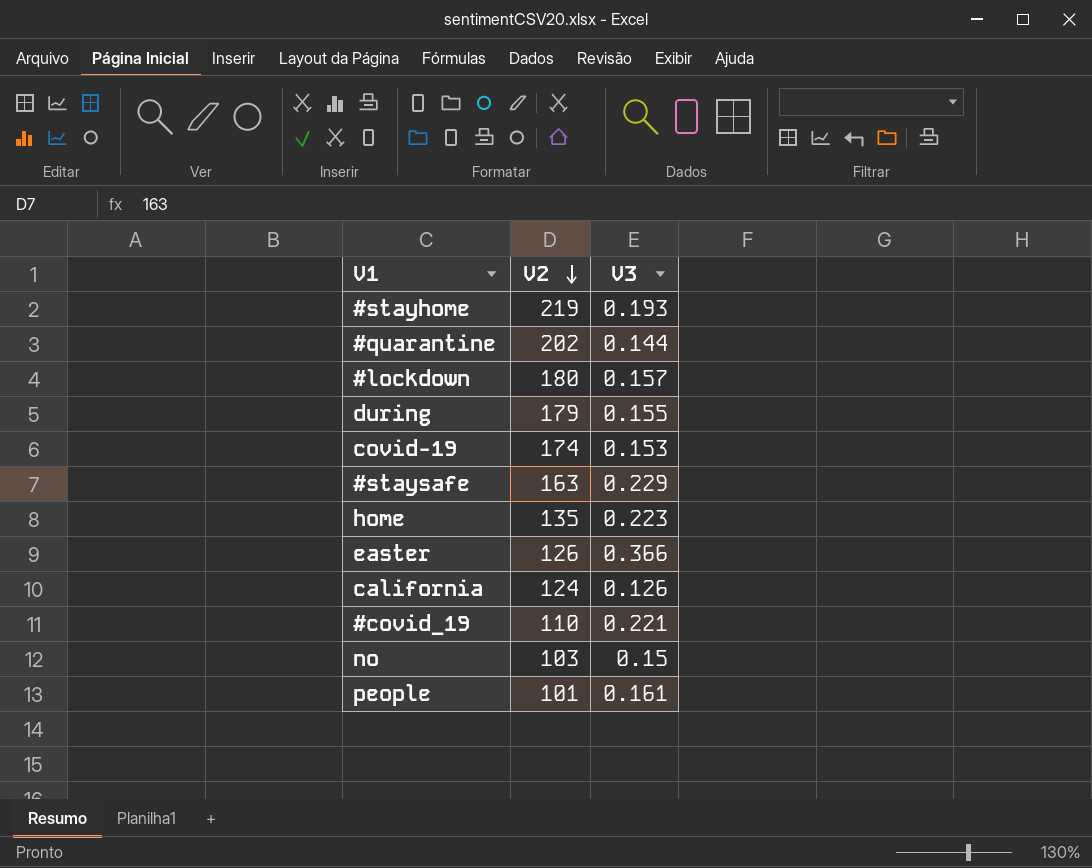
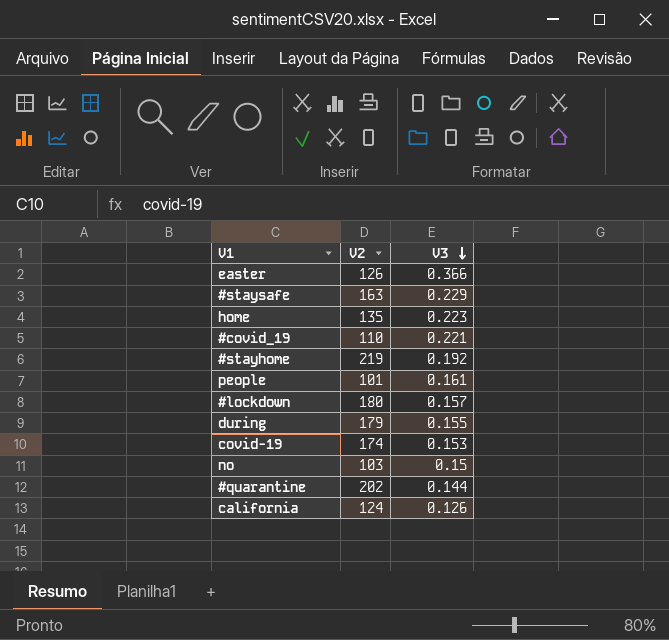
row order: V2 descending -> V3 descending
#stayhome | V3: 0.193 -> 0.192

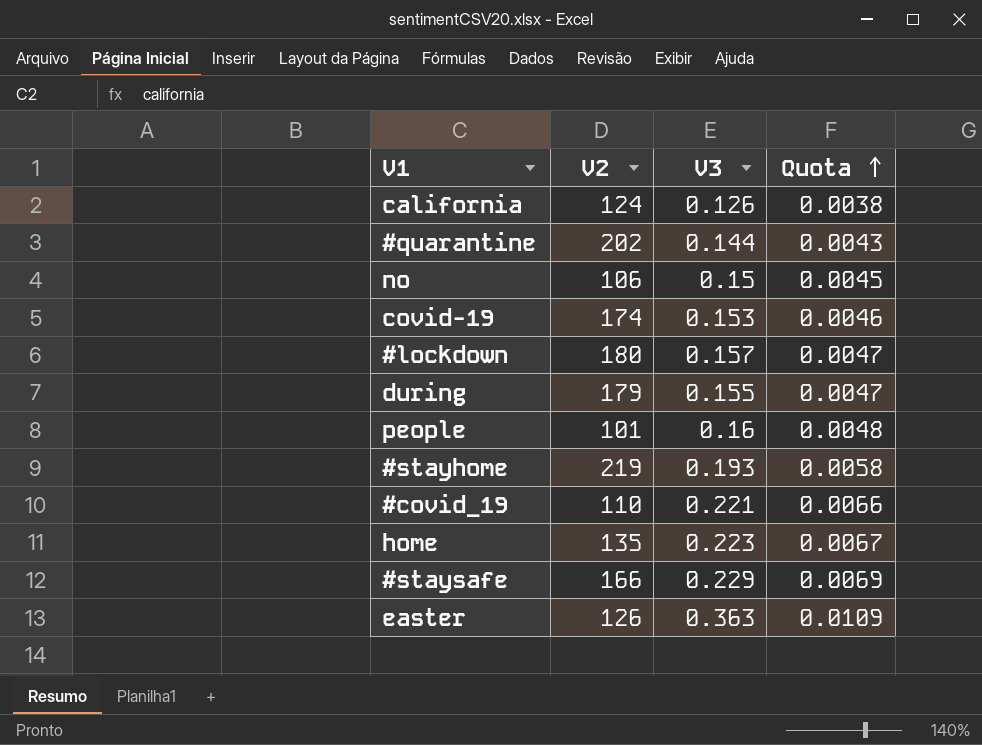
row order: V3 descending -> Quota ascending
column Quota | formula: none -> [V3] * 0.03
no | V2: 103 -> 106
people | V3: 0.161 -> 0.16
#stayhome | V3: 0.192 -> 0.193
#staysafe | V2: 163 -> 166
easter | V3: 0.366 -> 0.363

